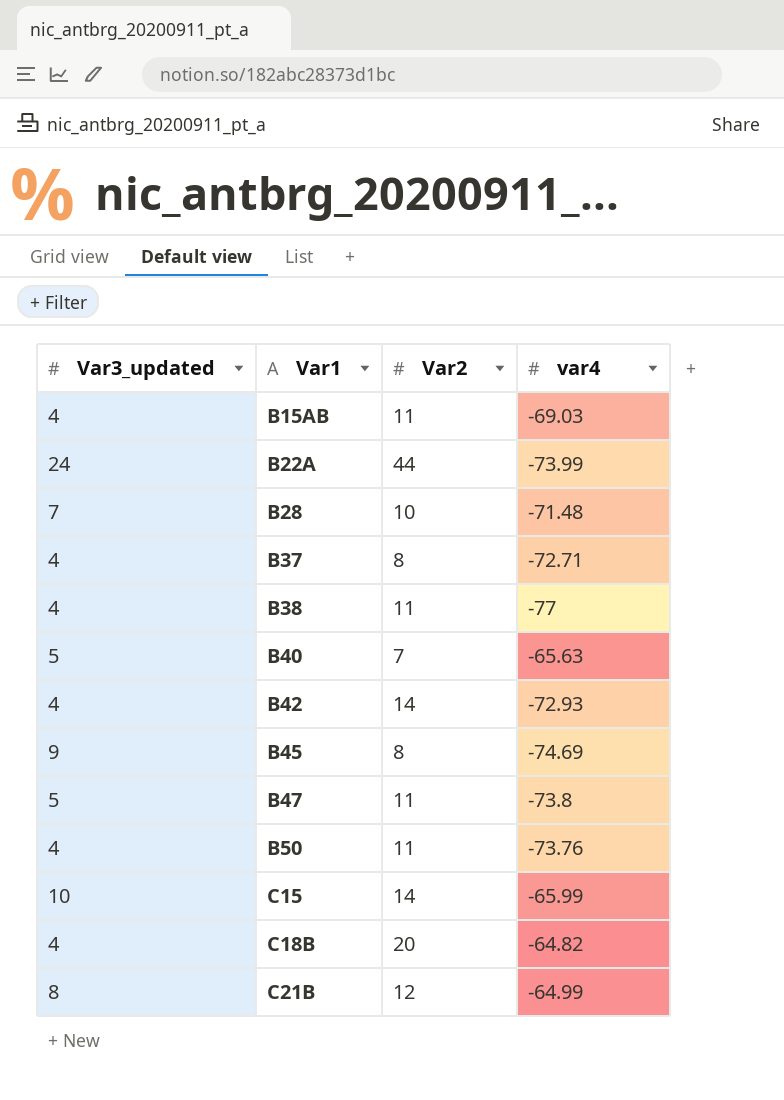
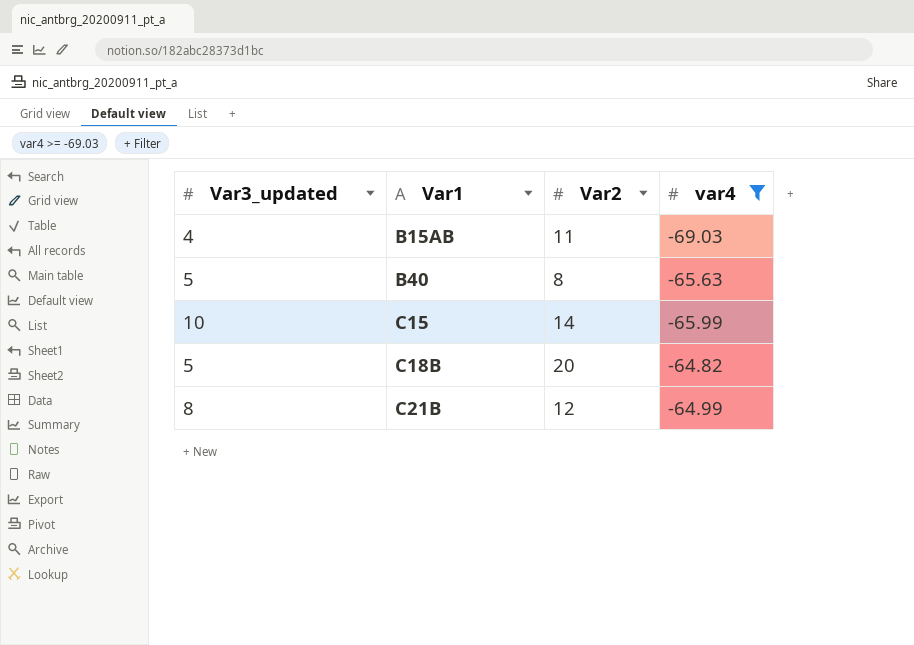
filter: none -> var4 >= -69.03
B40 | Var2: 7 -> 8
C18B | Var3_updated: 4 -> 5

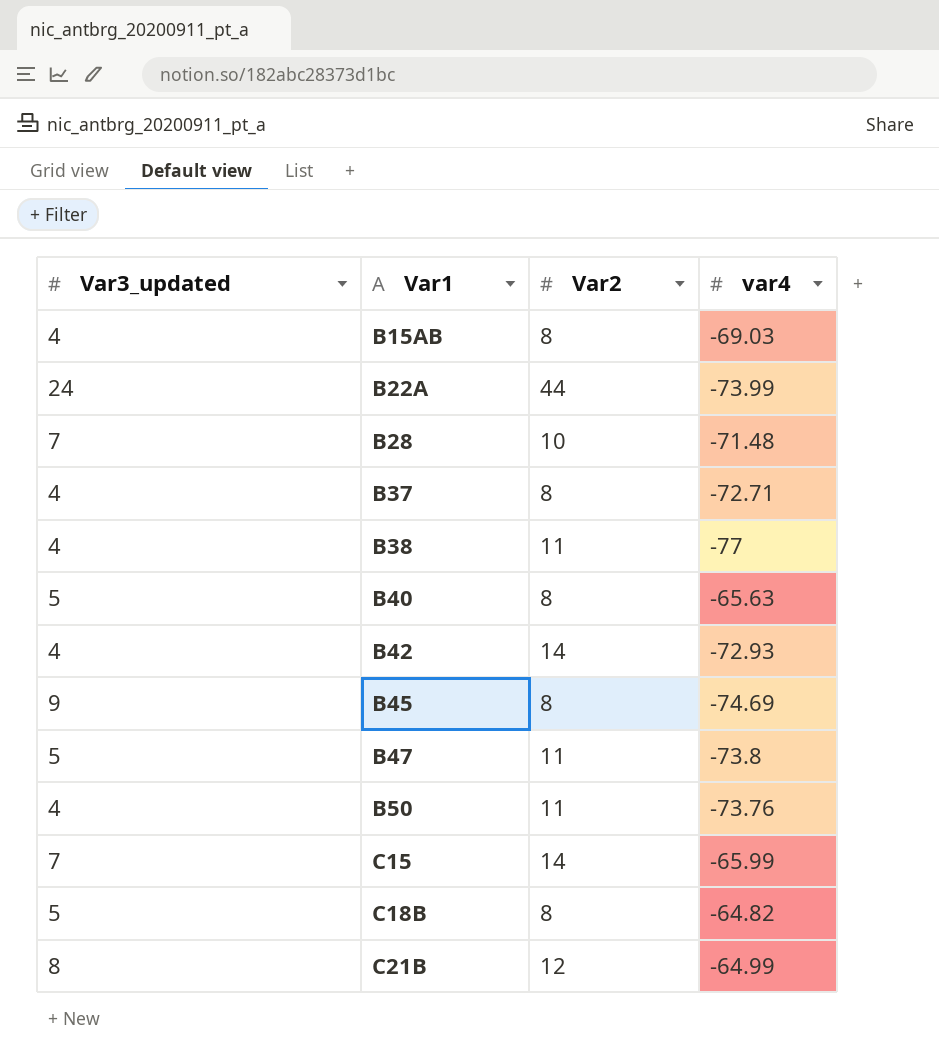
filter: var4 >= -69.03 -> none
B15AB | Var2: 11 -> 8
C15 | Var3_updated: 10 -> 7
C18B | Var2: 20 -> 8

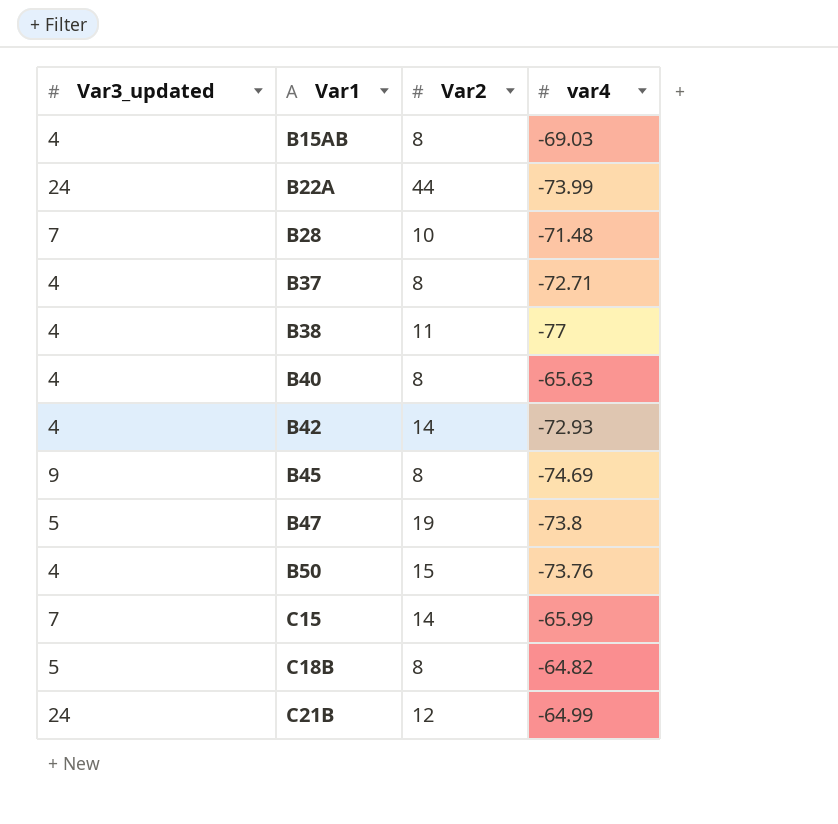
B40 | Var3_updated: 5 -> 4
B47 | Var2: 11 -> 19
B50 | Var2: 11 -> 15
C21B | Var3_updated: 8 -> 24

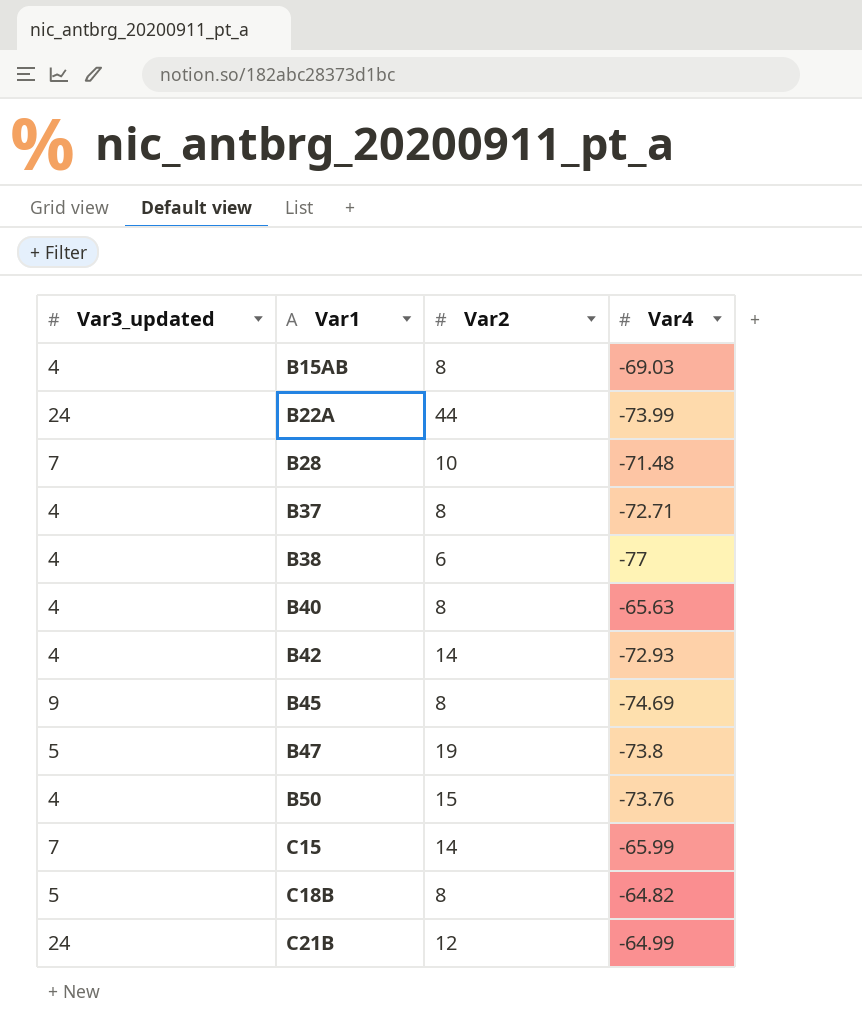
column name: var4 -> Var4
B38 | Var2: 11 -> 6

